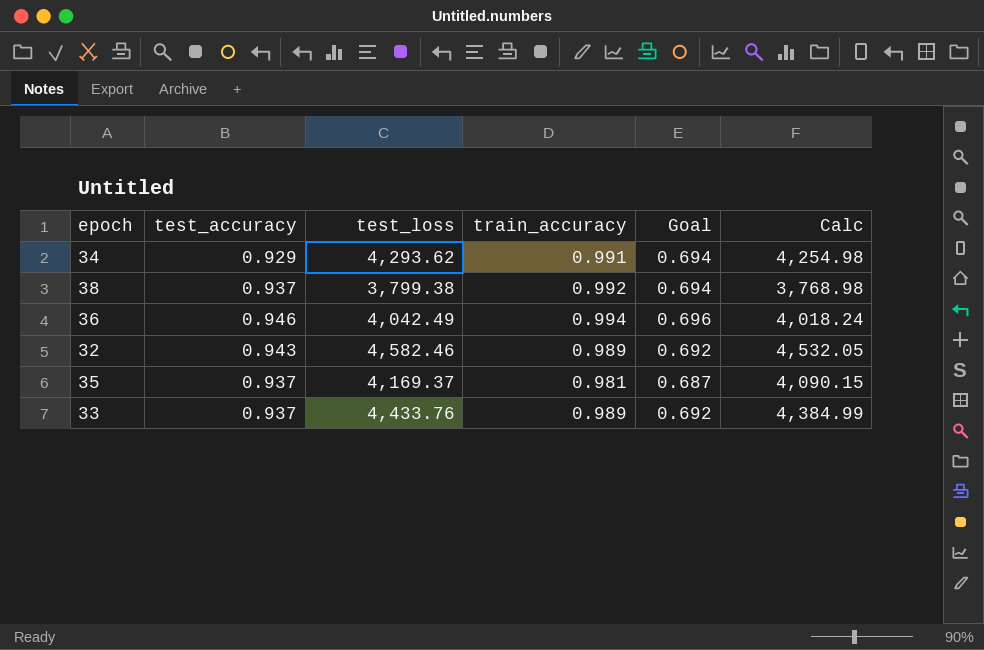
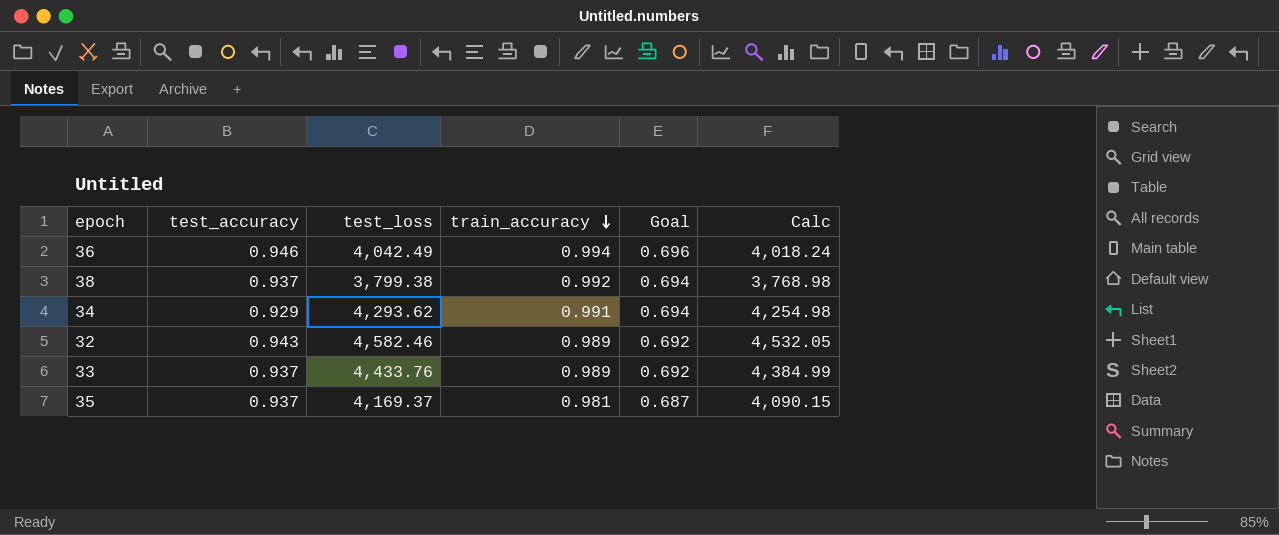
row order: none -> train_accuracy descending

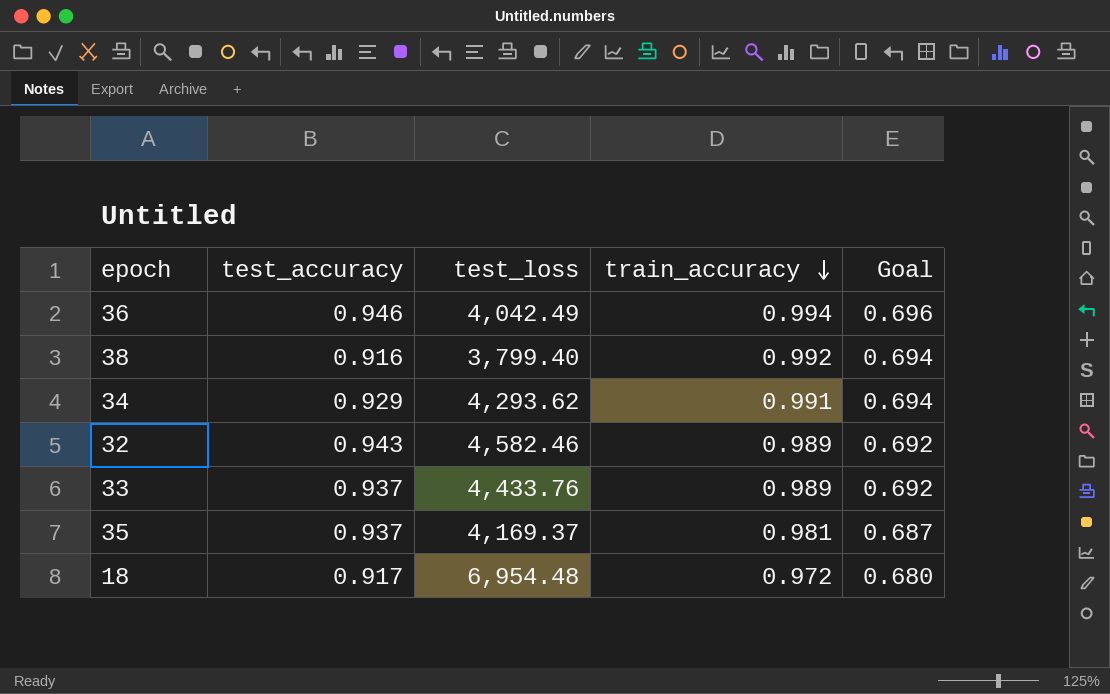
column Calc | formula: [test_loss] * [train_accuracy] -> none
38 | test_accuracy: 0.937 -> 0.916
38 | test_loss: 3,799.38 -> 3,799.40
row 18: none -> 0.917 | 6,954.48 | 0.972 | 0.680

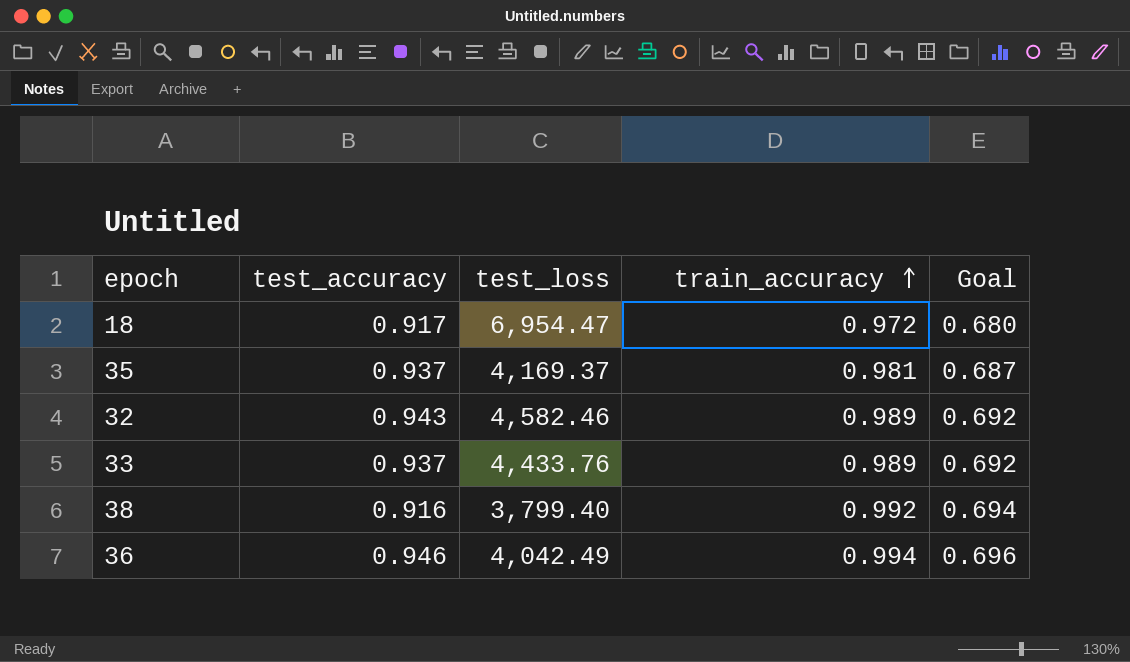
row order: train_accuracy descending -> train_accuracy ascending
row 34: 0.929 | 4,293.62 | 0.991 | 0.694 -> none
18 | test_loss: 6,954.48 -> 6,954.47

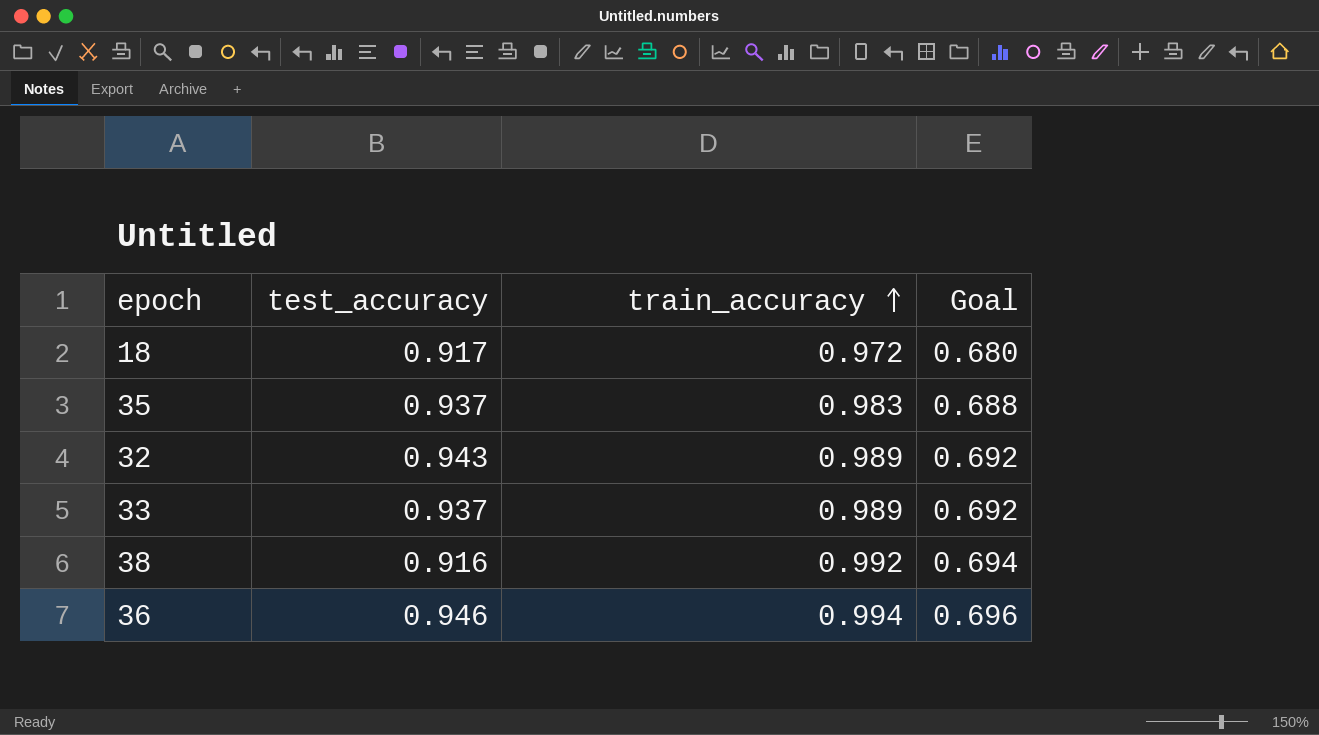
column test_loss | position: 3 -> none
35 | train_accuracy: 0.981 -> 0.983
35 | Goal: 0.687 -> 0.688

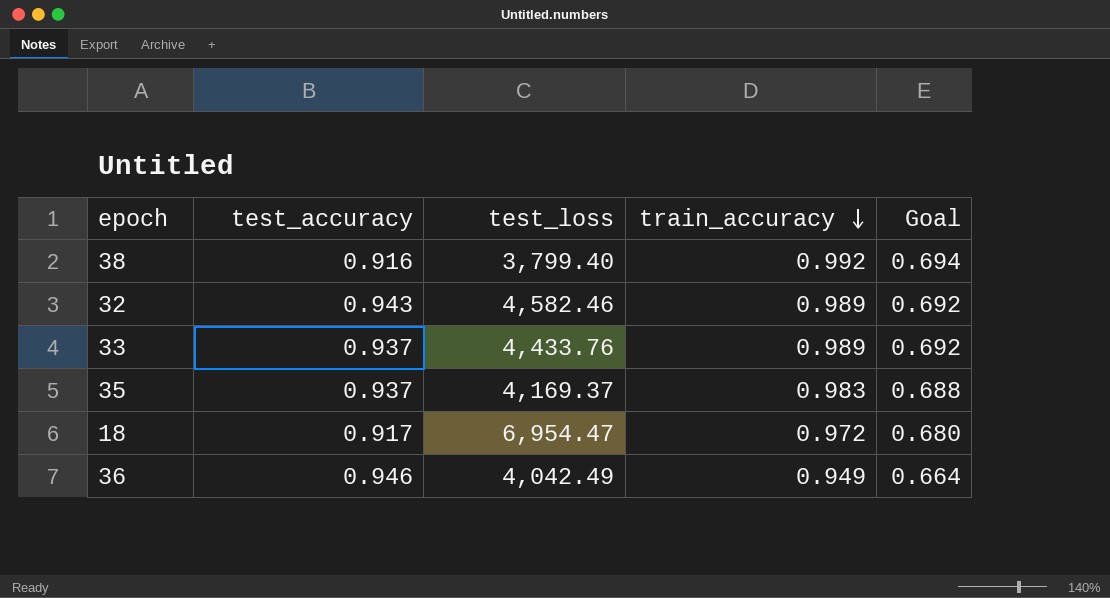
row order: train_accuracy ascending -> train_accuracy descending
column test_loss | position: none -> 3
36 | train_accuracy: 0.994 -> 0.949
36 | Goal: 0.696 -> 0.664

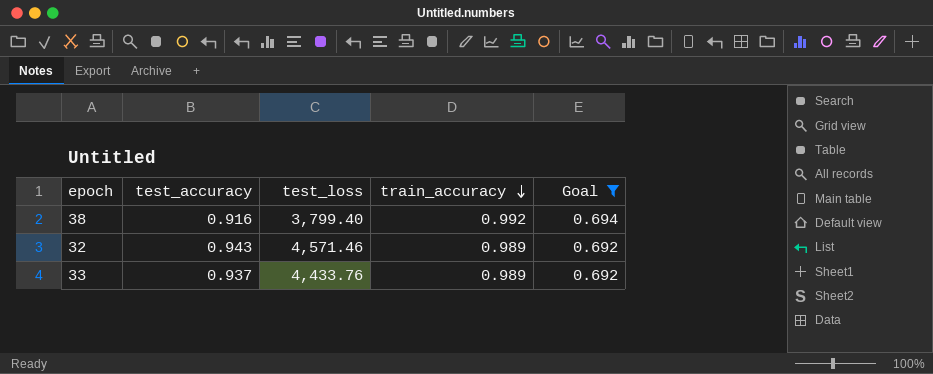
filter: none -> Goal >= 0.692
32 | test_loss: 4,582.46 -> 4,571.46

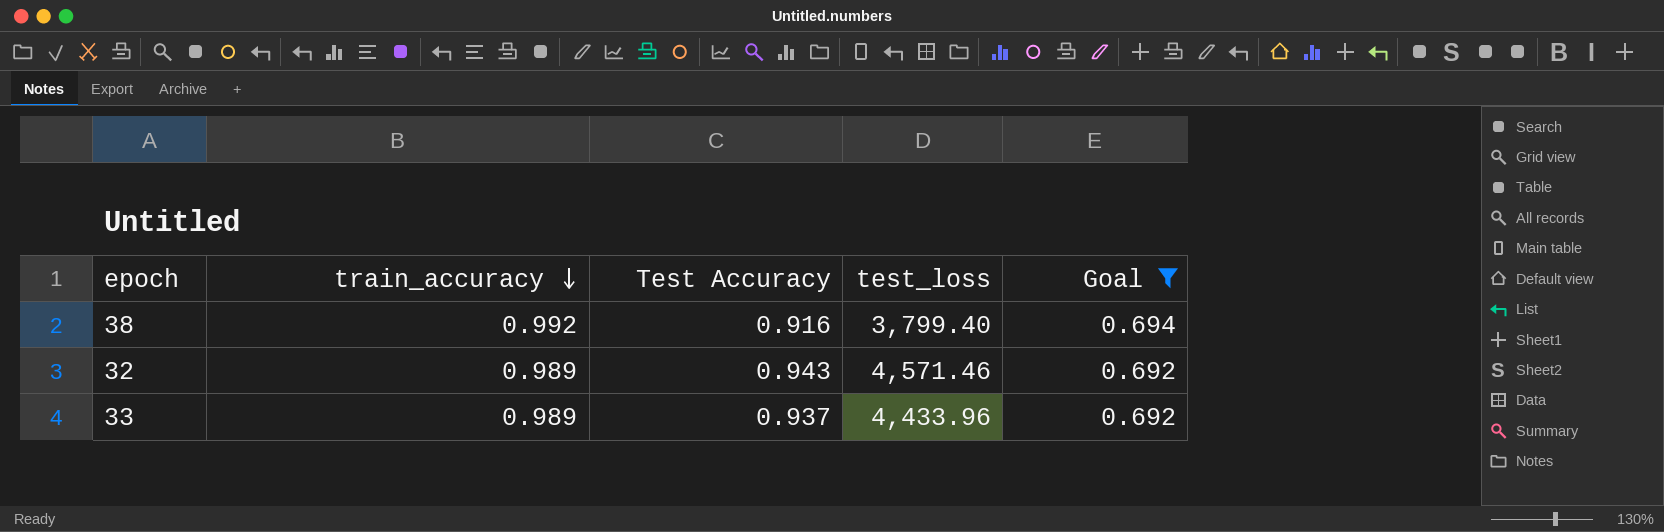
column train_accuracy | position: 4 -> 2
column name: test_accuracy -> Test Accuracy
33 | test_loss: 4,433.76 -> 4,433.96

